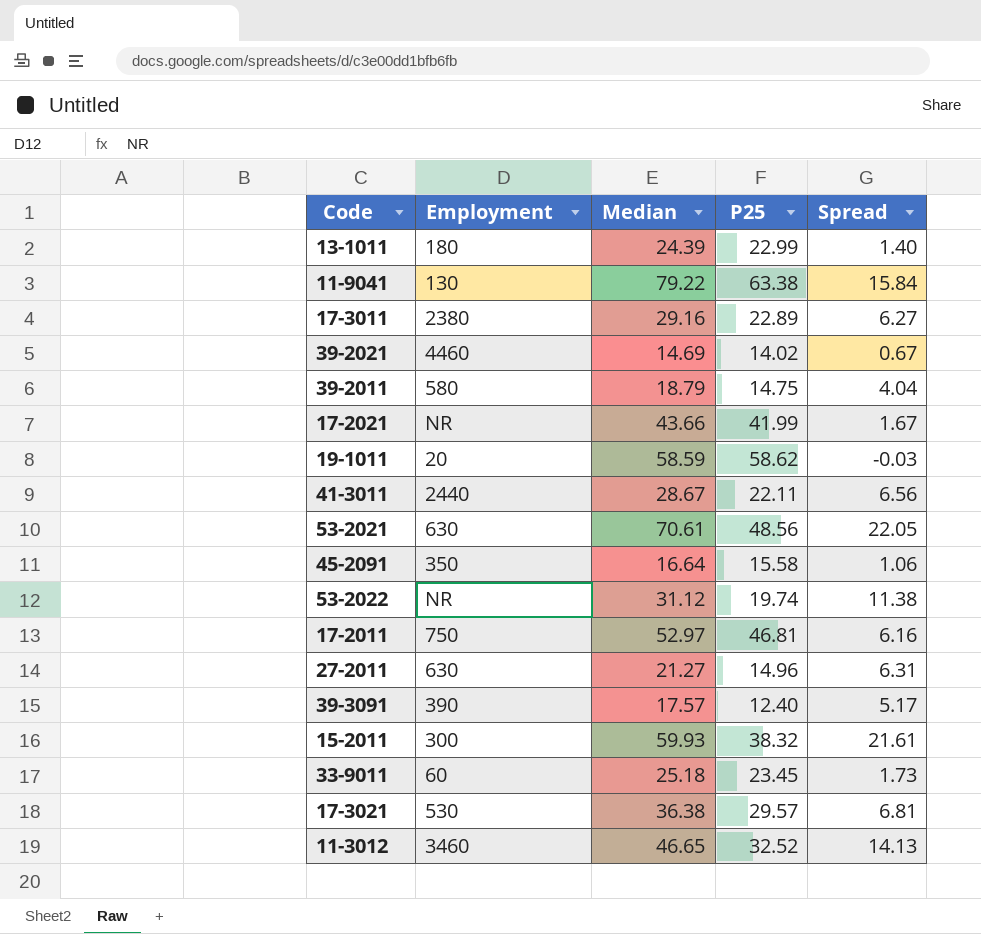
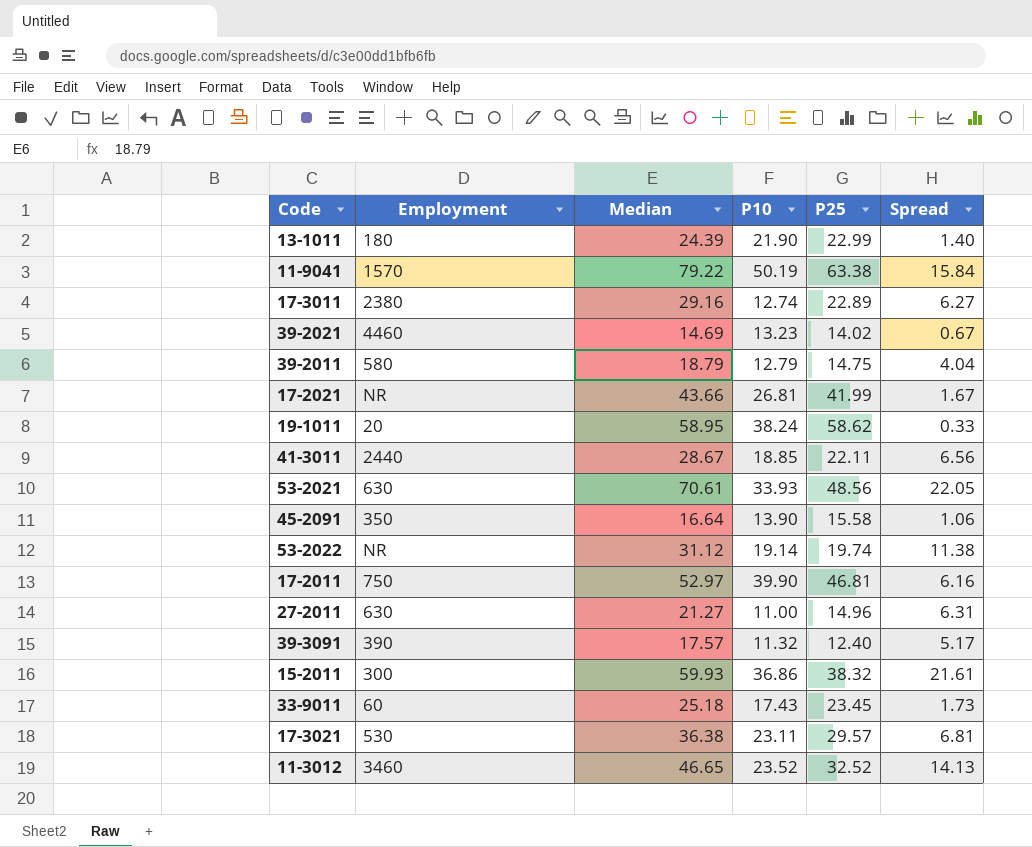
column P10 | position: none -> 4
11-9041 | Employment: 130 -> 1570
19-1011 | Median: 58.59 -> 58.95
19-1011 | Spread: -0.03 -> 0.33

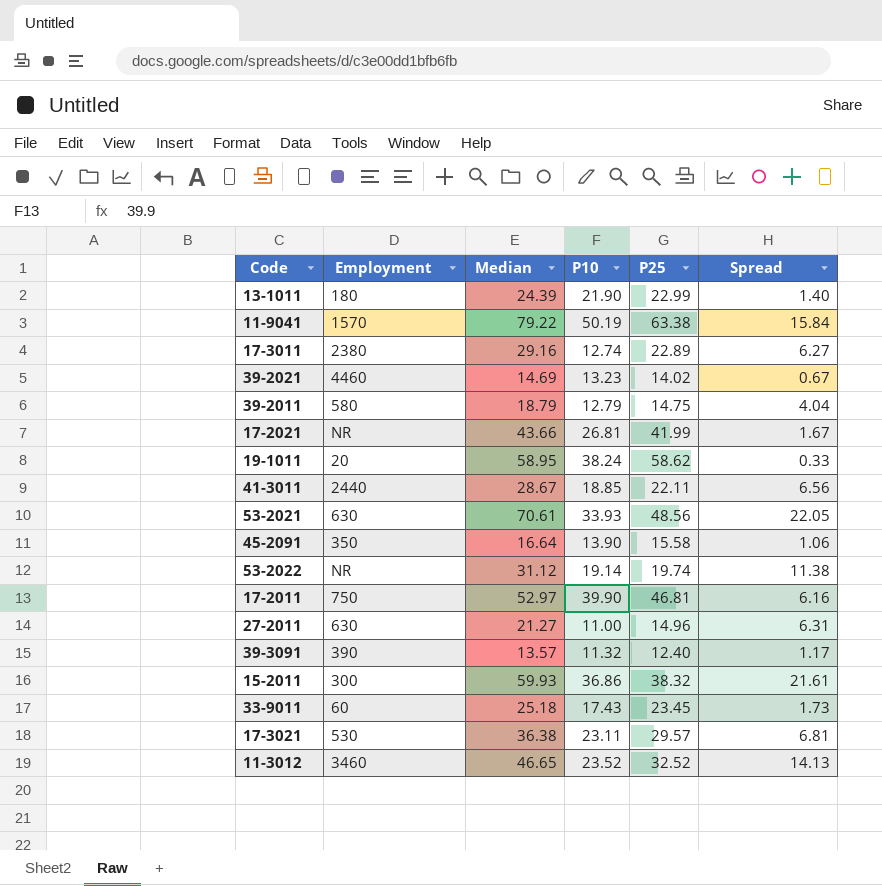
39-3091 | Median: 17.57 -> 13.57
39-3091 | Spread: 5.17 -> 1.17

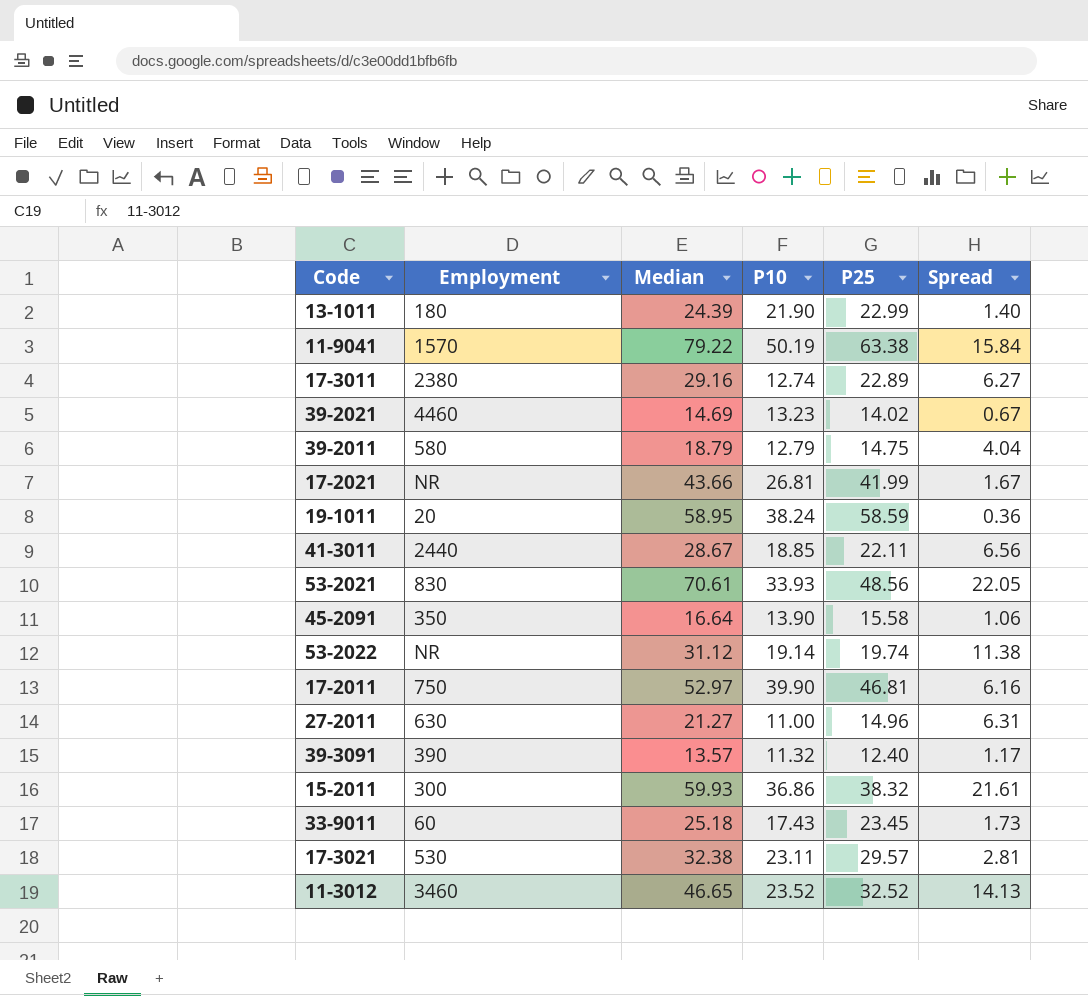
19-1011 | P25: 58.62 -> 58.59
19-1011 | Spread: 0.33 -> 0.36
53-2021 | Employment: 630 -> 830
17-3021 | Median: 36.38 -> 32.38
17-3021 | Spread: 6.81 -> 2.81

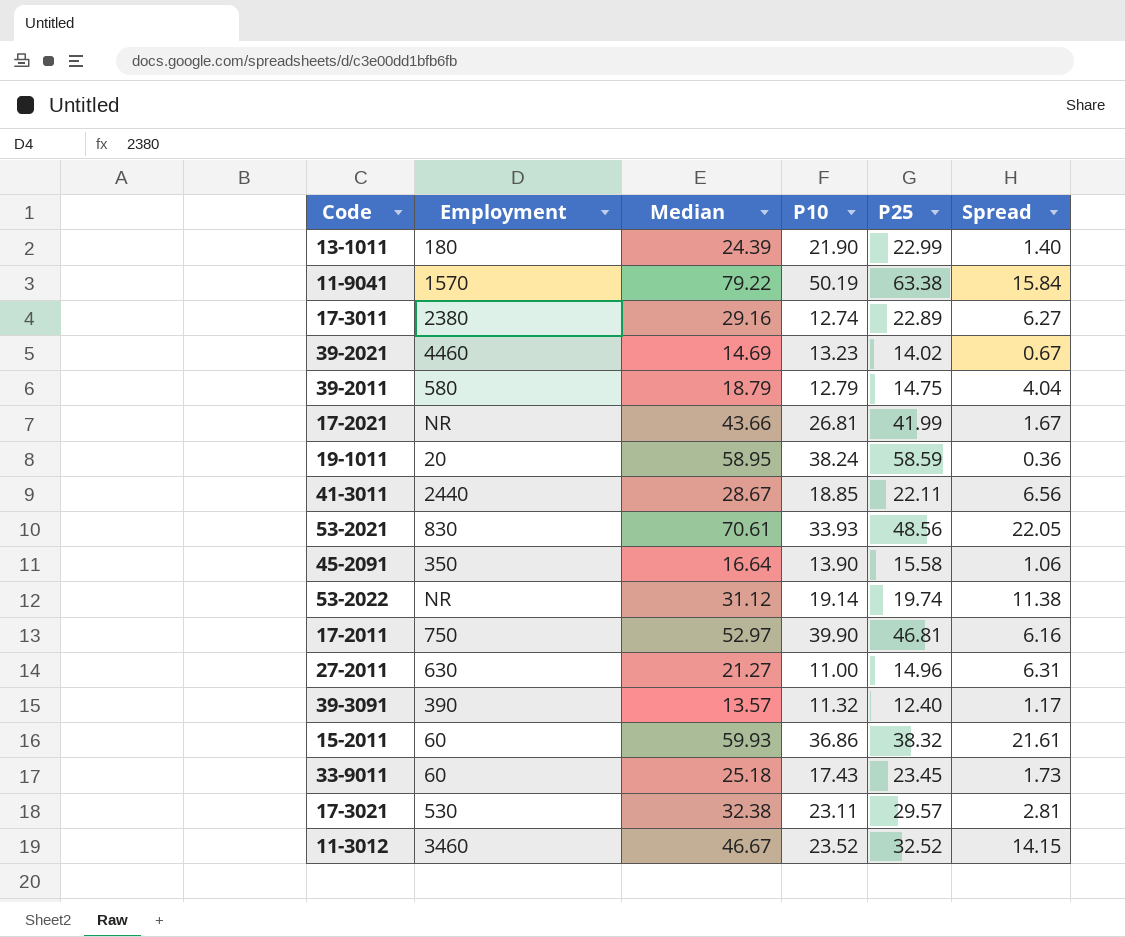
15-2011 | Employment: 300 -> 60
11-3012 | Median: 46.65 -> 46.67
11-3012 | Spread: 14.13 -> 14.15

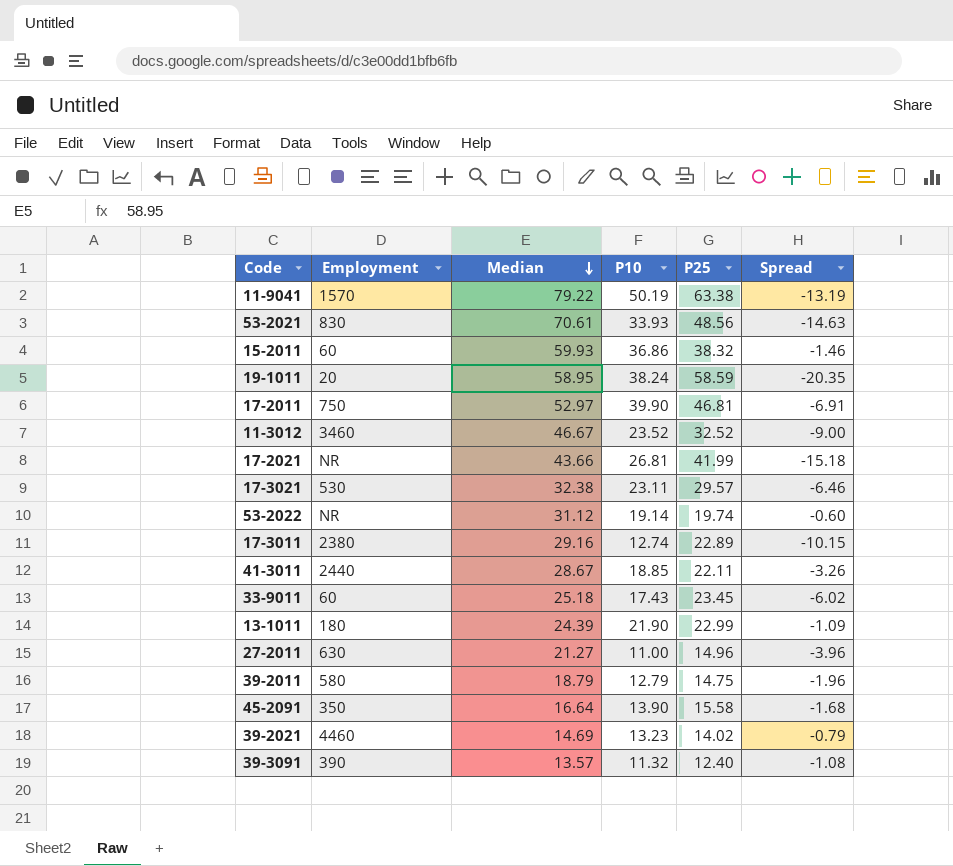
row order: none -> Median descending
column Spread | formula: [Median] - [P25] -> [P10] - [P25]

